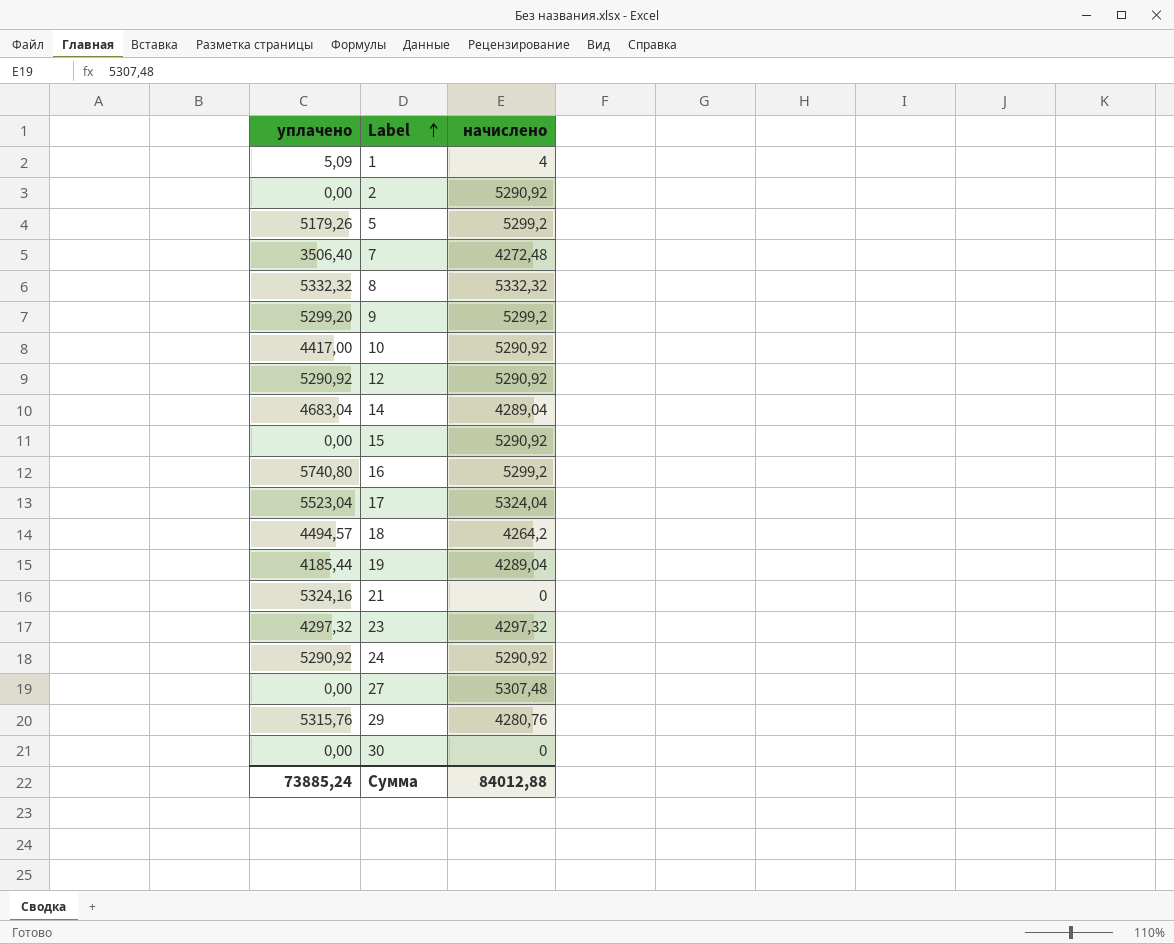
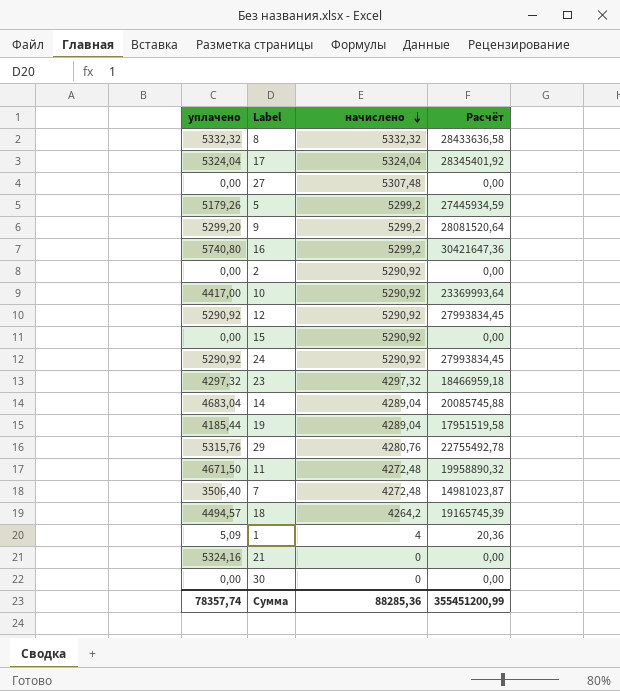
row order: Label ascending -> начислено descending
column Расчёт | formula: none -> [уплачено] * [начислено]
17 | уплачено: 5523,04 -> 5324,04
row 11: none -> 4671,50 | 4272,48 | 19958890,32
Сумма | уплачено: 73885,24 -> 78357,74
Сумма | начислено: 84012,88 -> 88285,36

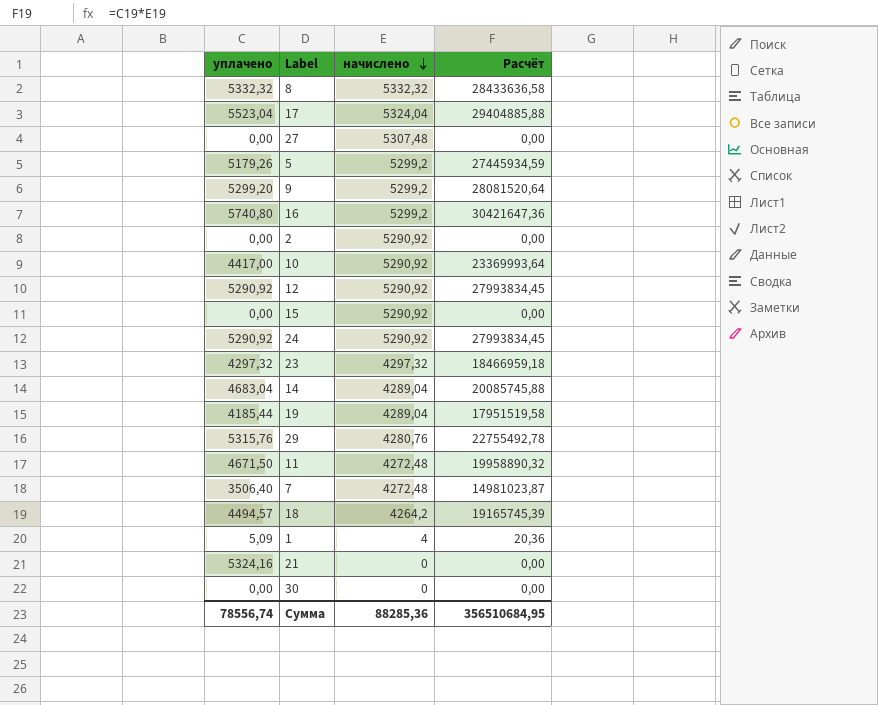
17 | уплачено: 5324,04 -> 5523,04
17 | Расчёт: 28345401,92 -> 29404885,88
Сумма | уплачено: 78357,74 -> 78556,74
Сумма | Расчёт: 355451200,99 -> 356510684,95

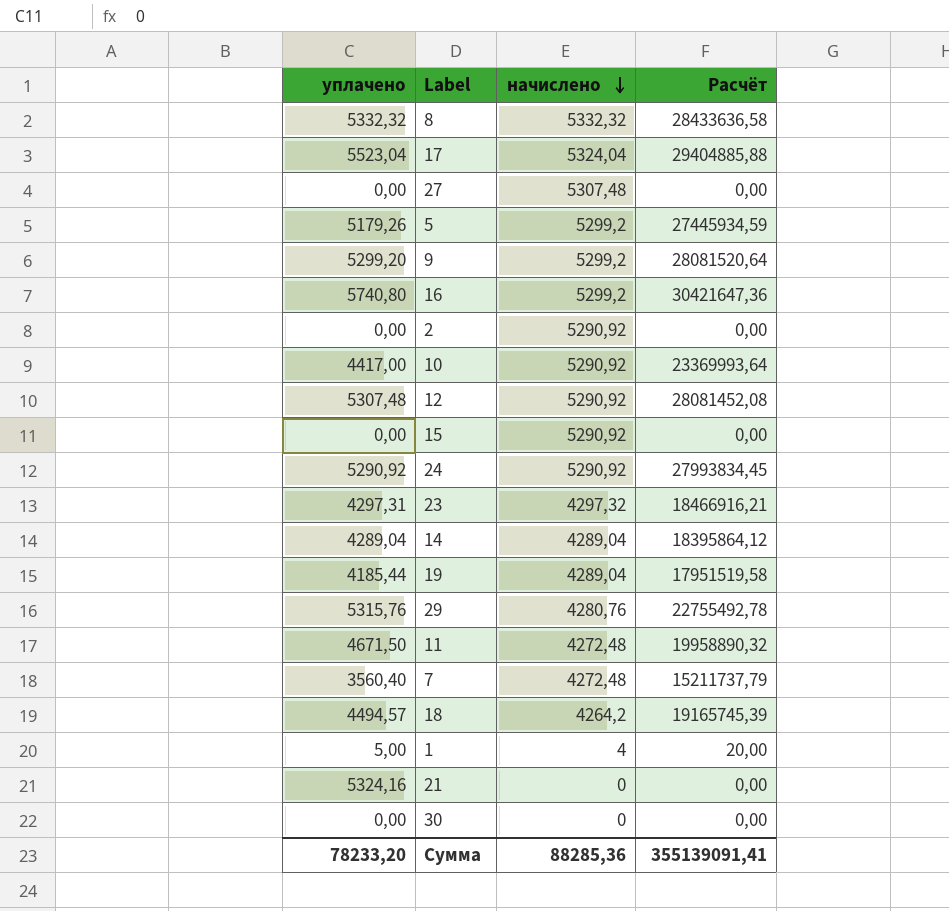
12 | уплачено: 5290,92 -> 5307,48
12 | Расчёт: 27993834,45 -> 28081452,08
23 | уплачено: 4297,32 -> 4297,31
23 | Расчёт: 18466959,18 -> 18466916,21
14 | уплачено: 4683,04 -> 4289,04
14 | Расчёт: 20085745,88 -> 18395864,12
7 | уплачено: 3506,40 -> 3560,40
7 | Расчёт: 14981023,87 -> 15211737,79
1 | уплачено: 5,09 -> 5,00
1 | Расчёт: 20,36 -> 20,00
Сумма | уплачено: 78556,74 -> 78233,20
Сумма | Расчёт: 356510684,95 -> 355139091,41

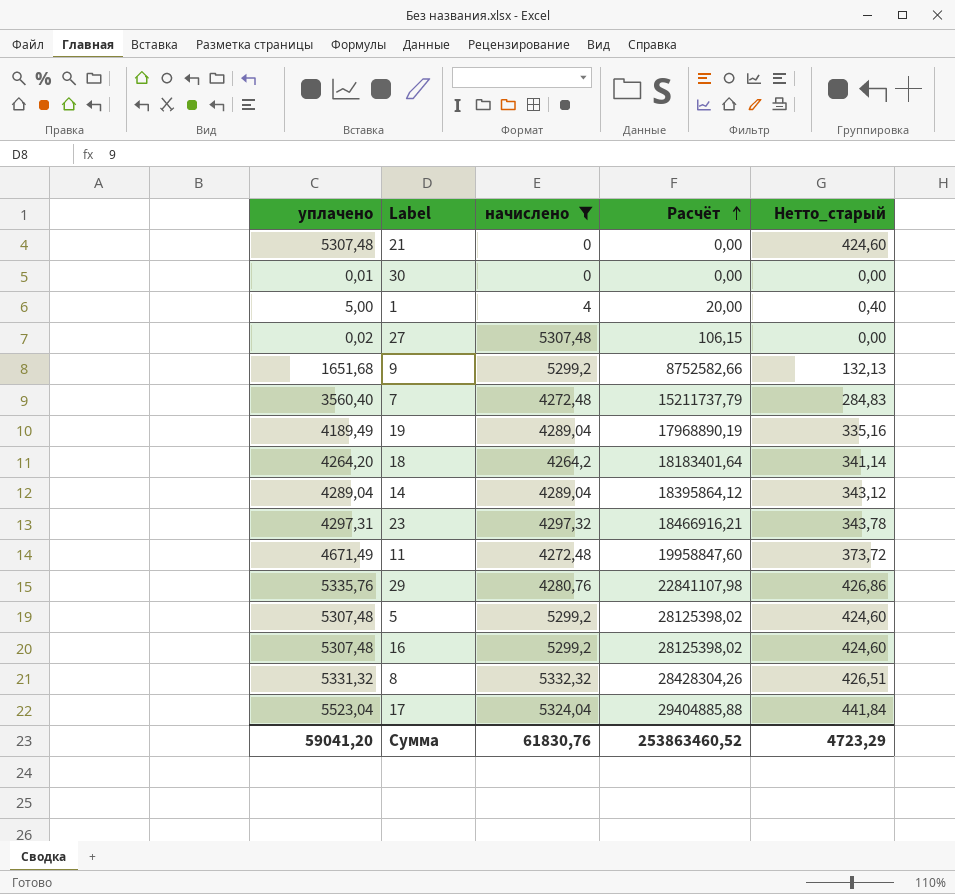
filter: none -> начислено != 5290,92
row order: начислено descending -> Расчёт ascending
column Нетто_старый | formula: none -> [уплачено] * 0,08
21 | уплачено: 5324,16 -> 5307,48
30 | уплачено: 0,00 -> 0,01
27 | уплачено: 0,00 -> 0,02
27 | Расчёт: 0,00 -> 106,15
9 | уплачено: 5299,20 -> 1651,68
9 | Расчёт: 28081520,64 -> 8752582,66
19 | уплачено: 4185,44 -> 4189,49
19 | Расчёт: 17951519,58 -> 17968890,19
18 | уплачено: 4494,57 -> 4264,20
18 | Расчёт: 19165745,39 -> 18183401,64
11 | уплачено: 4671,50 -> 4671,49
11 | Расчёт: 19958890,32 -> 19958847,60
29 | уплачено: 5315,76 -> 5335,76
29 | Расчёт: 22755492,78 -> 22841107,98
5 | уплачено: 5179,26 -> 5307,48
5 | Расчёт: 27445934,59 -> 28125398,02
16 | уплачено: 5740,80 -> 5307,48
16 | Расчёт: 30421647,36 -> 28125398,02
8 | уплачено: 5332,32 -> 5331,32
8 | Расчёт: 28433636,58 -> 28428304,26
Сумма | уплачено: 78233,20 -> 59041,20
Сумма | начислено: 88285,36 -> 61830,76
Сумма | Расчёт: 355139091,41 -> 253863460,52

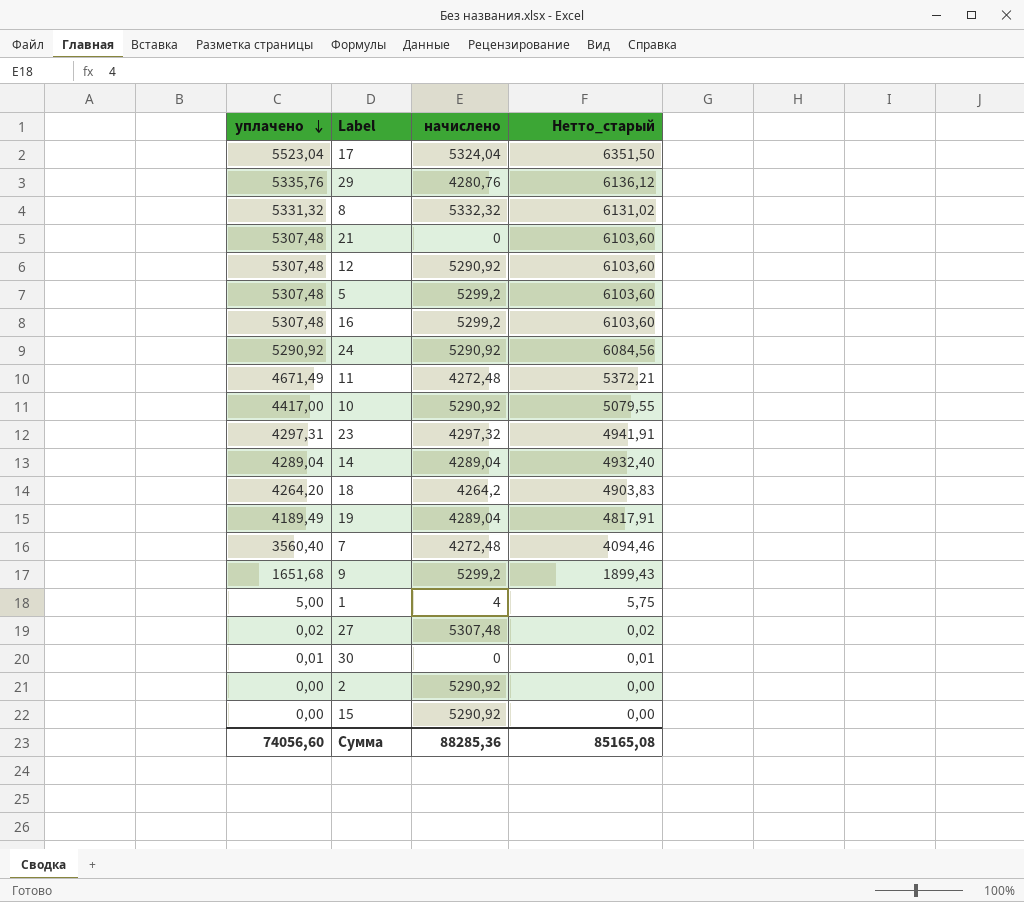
filter: начислено != 5290,92 -> none
row order: Расчёт ascending -> уплачено descending
column Расчёт | formula: [уплачено] * [начислено] -> none
column Нетто_старый | formula: [уплачено] * 0,08 -> [уплачено] * 1,15
Сумма | уплачено: 59041,20 -> 74056,60
Сумма | начислено: 61830,76 -> 88285,36
Сумма | Нетто_старый: 4723,29 -> 85165,08

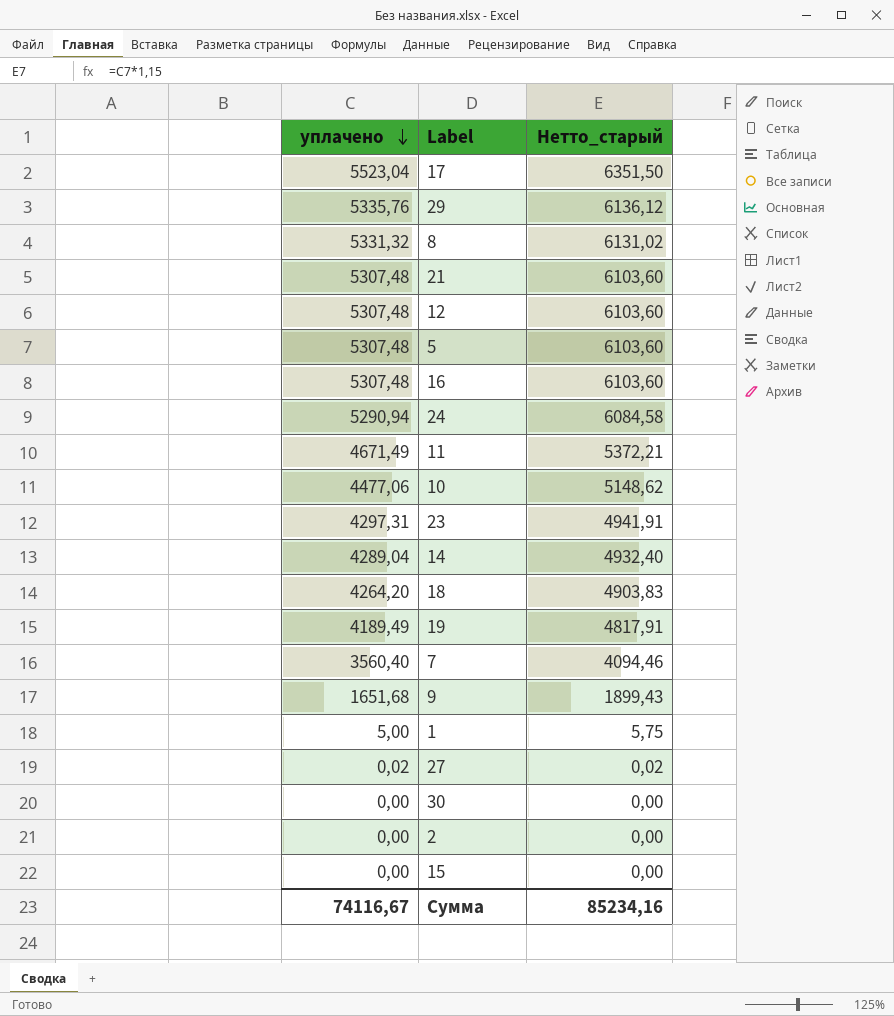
column начислено | position: 3 -> none
24 | уплачено: 5290,92 -> 5290,94
24 | Нетто_старый: 6084,56 -> 6084,58
10 | уплачено: 4417,00 -> 4477,06
10 | Нетто_старый: 5079,55 -> 5148,62
30 | уплачено: 0,01 -> 0,00
30 | Нетто_старый: 0,01 -> 0,00
Сумма | уплачено: 74056,60 -> 74116,67
Сумма | Нетто_старый: 85165,08 -> 85234,16

